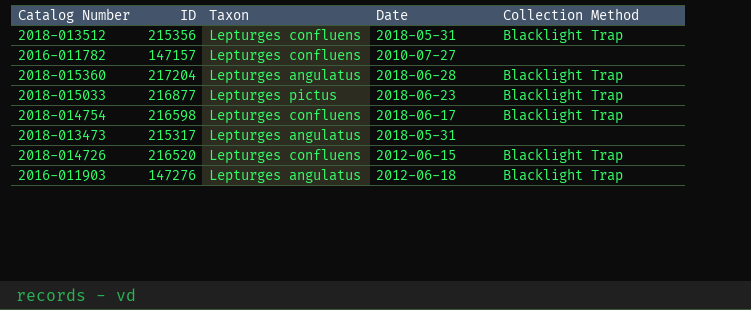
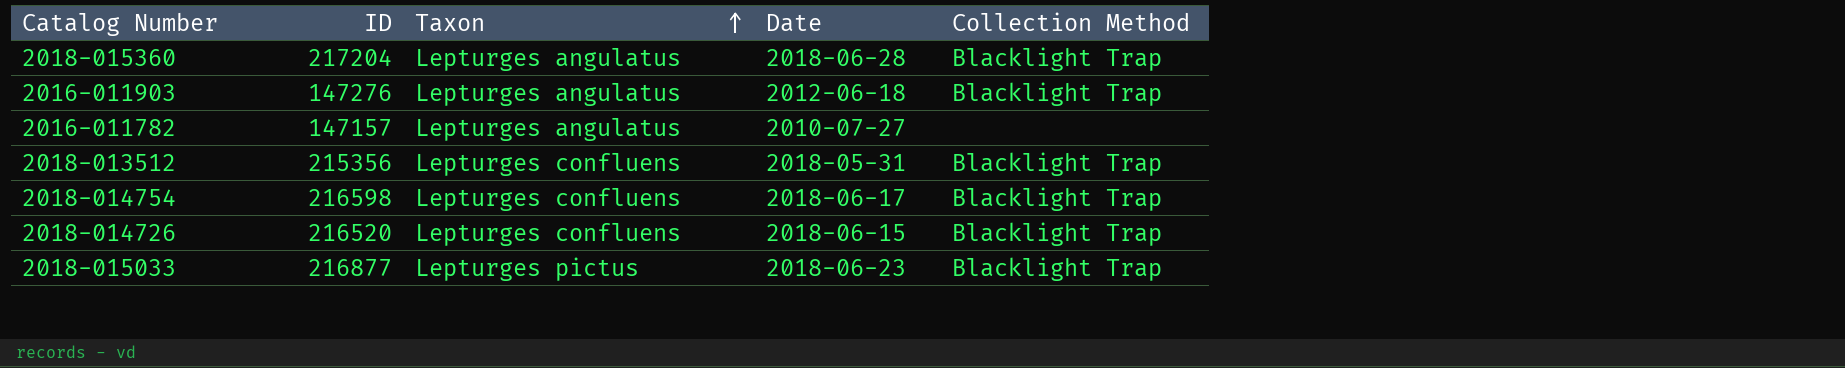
row order: none -> Taxon ascending
row 2018-013473: 215317 | Lepturges angulatus | 2018-05-31 | none -> none
2016-011782 | Taxon: Lepturges confluens -> Lepturges angulatus
2018-014726 | Date: 2012-06-15 -> 2018-06-15

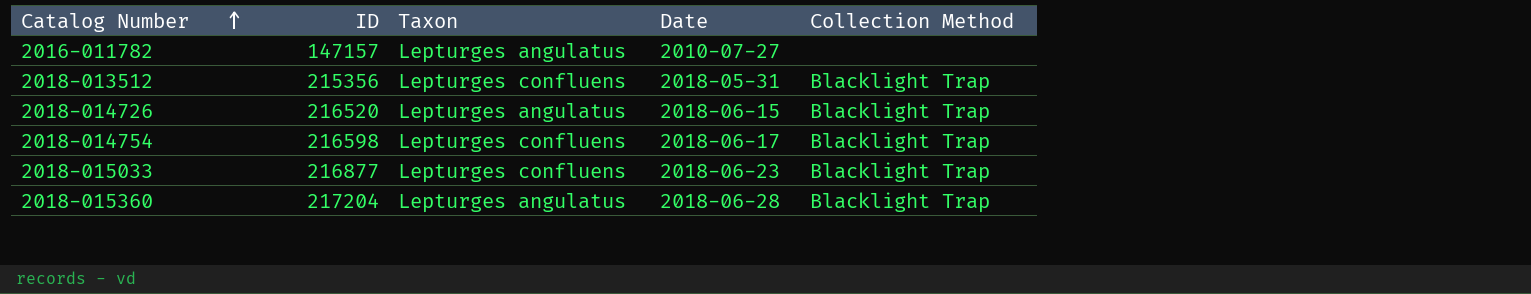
row order: Taxon ascending -> Catalog Number ascending
row 2016-011903: 147276 | Lepturges angulatus | 2012-06-18 | Blacklight Trap -> none
2018-014726 | Taxon: Lepturges confluens -> Lepturges angulatus
2018-015033 | Taxon: Lepturges pictus -> Lepturges confluens

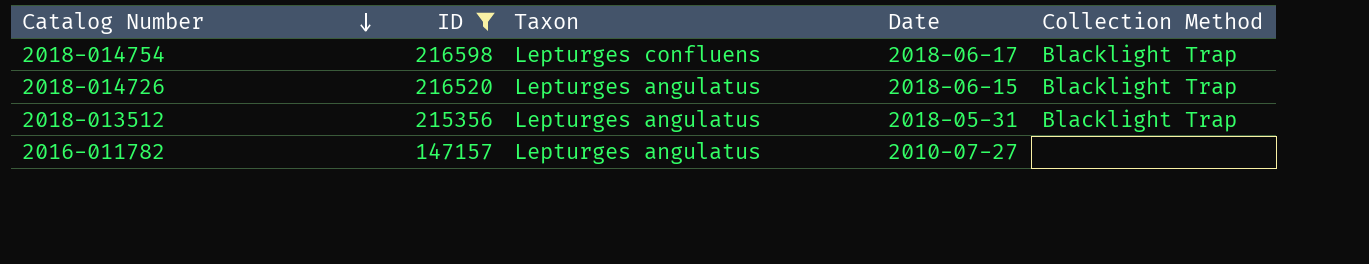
filter: none -> ID <= 216598
row order: Catalog Number ascending -> Catalog Number descending
2018-013512 | Taxon: Lepturges confluens -> Lepturges angulatus

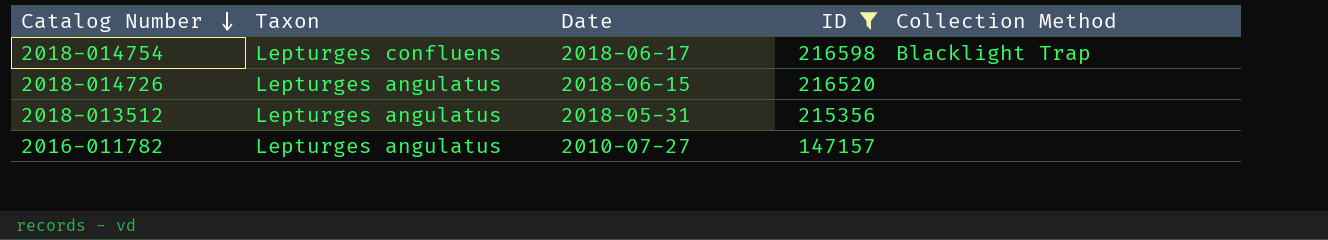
column ID | position: 2 -> 4
2018-014726 | Collection Method: Blacklight Trap -> none
2018-013512 | Collection Method: Blacklight Trap -> none

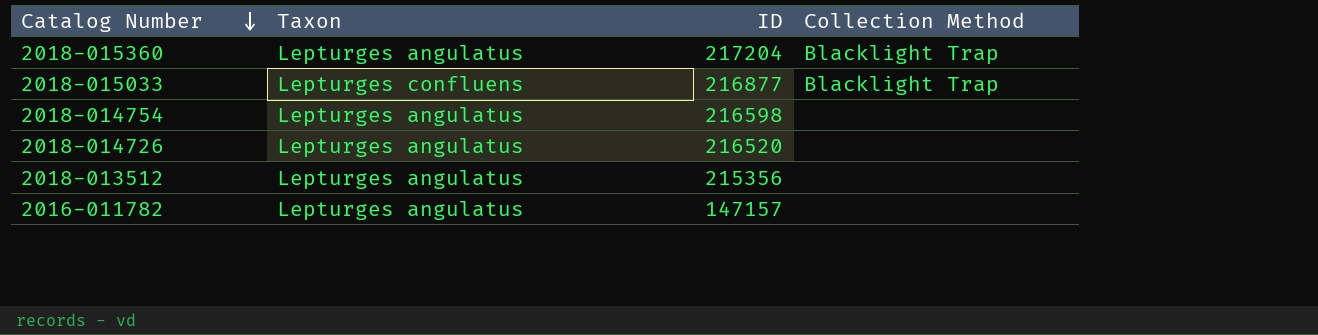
filter: ID <= 216598 -> none
column Date | position: 3 -> none
2018-014754 | Taxon: Lepturges confluens -> Lepturges angulatus
2018-014754 | Collection Method: Blacklight Trap -> none

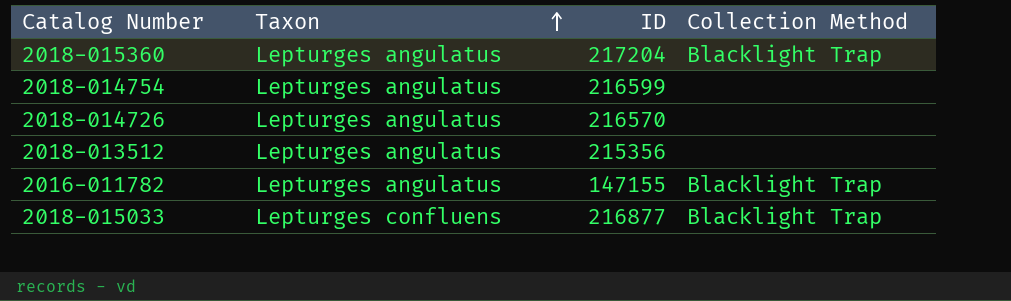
row order: Catalog Number descending -> Taxon ascending
2018-014754 | ID: 216598 -> 216599
2018-014726 | ID: 216520 -> 216570
2016-011782 | ID: 147157 -> 147155
2016-011782 | Collection Method: none -> Blacklight Trap

